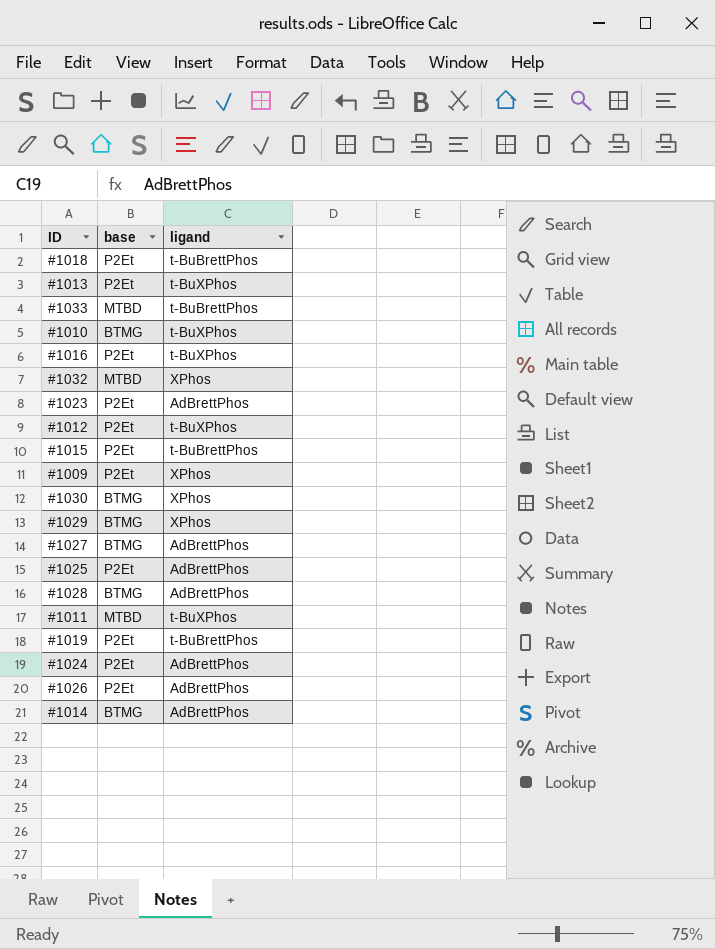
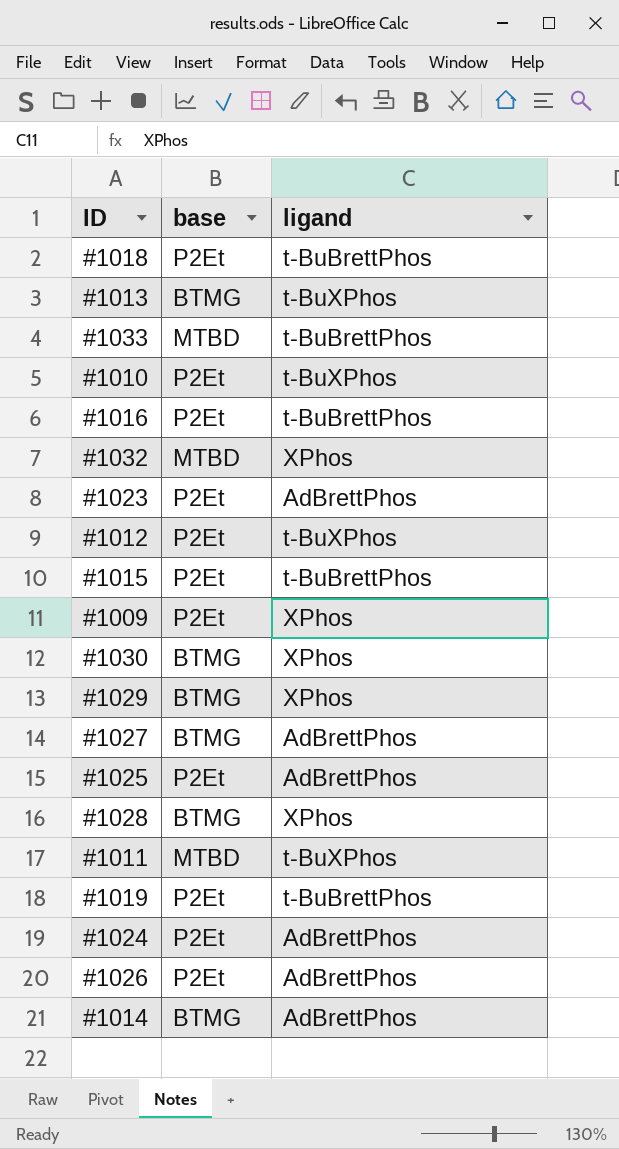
#1013 | base: P2Et -> BTMG
#1010 | base: BTMG -> P2Et
#1016 | ligand: t-BuXPhos -> t-BuBrettPhos
#1028 | ligand: AdBrettPhos -> XPhos

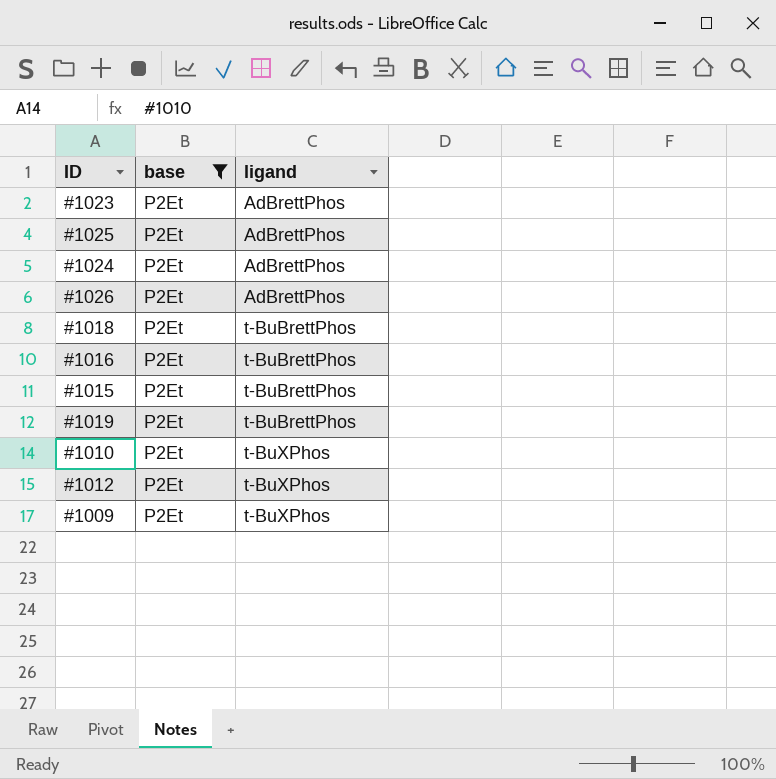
filter: none -> base = P2Et
row order: none -> ligand ascending
#1009 | ligand: XPhos -> t-BuXPhos

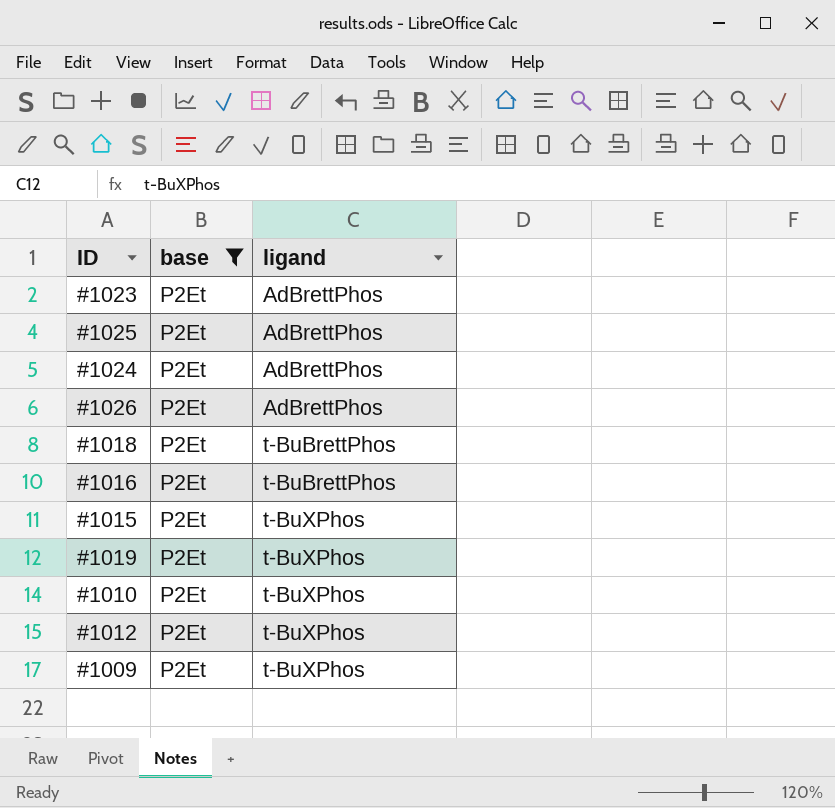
#1015 | ligand: t-BuBrettPhos -> t-BuXPhos
#1019 | ligand: t-BuBrettPhos -> t-BuXPhos

